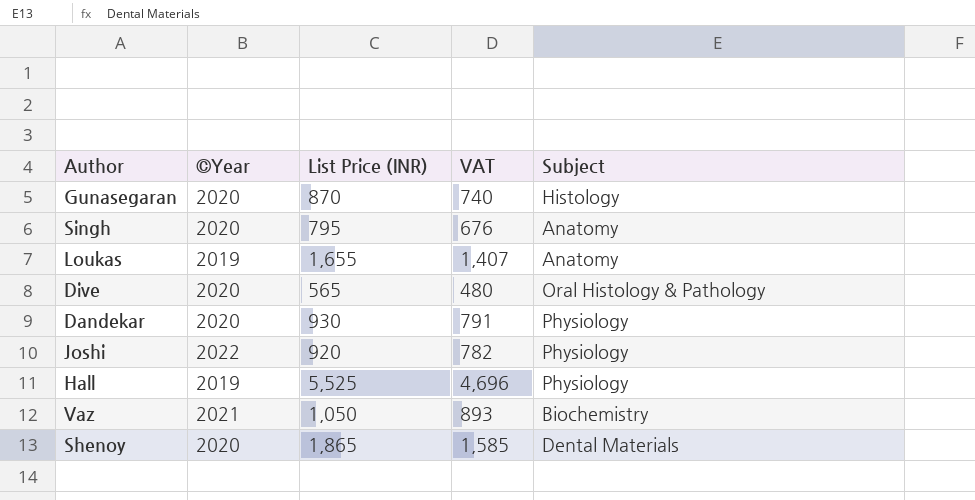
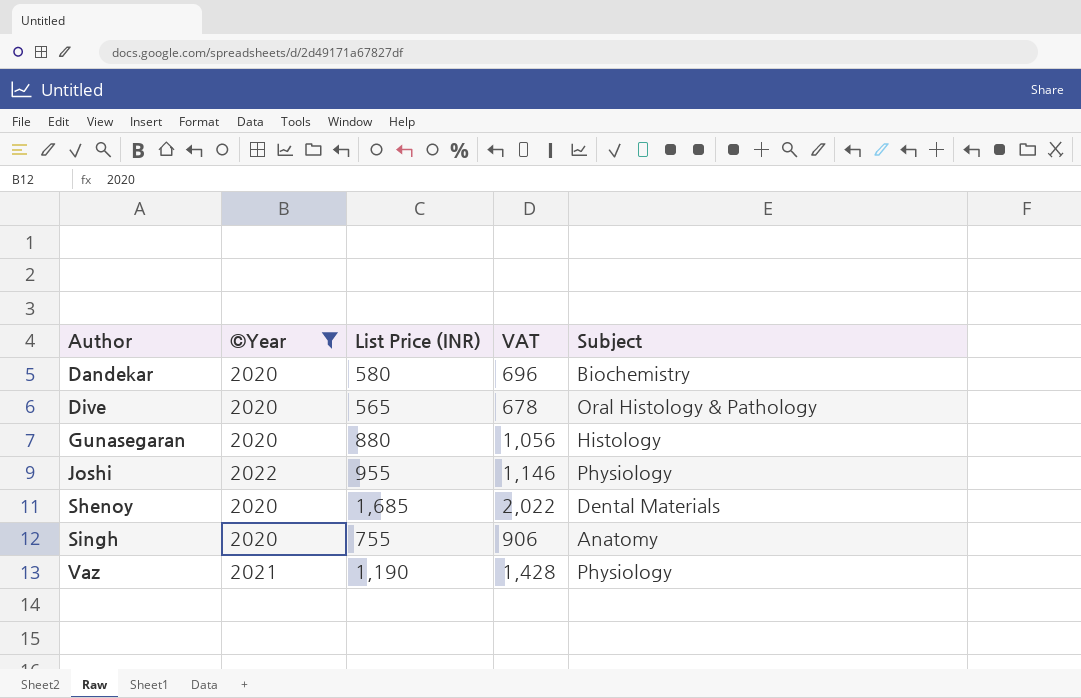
filter: none -> ©Year != 2019
row order: none -> Author ascending
column VAT | formula: [List Price (INR)] * 0.85 -> [List Price (INR)] * 1.2
Dandekar | List Price (INR): 930 -> 580
Dandekar | Subject: Physiology -> Biochemistry
Gunasegaran | List Price (INR): 870 -> 880
Joshi | List Price (INR): 920 -> 955
Shenoy | List Price (INR): 1,865 -> 1,685
Singh | List Price (INR): 795 -> 755
Vaz | List Price (INR): 1,050 -> 1,190
Vaz | Subject: Biochemistry -> Physiology

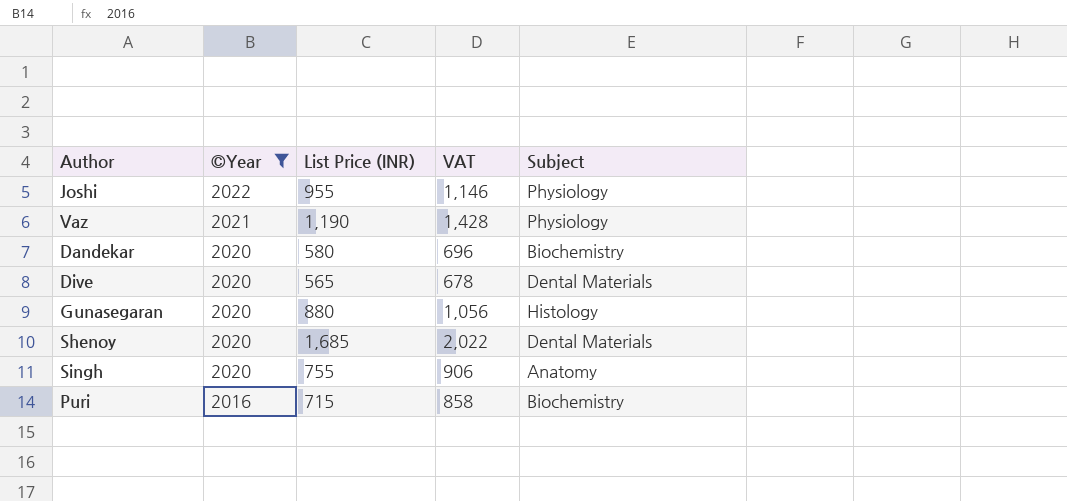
row order: Author ascending -> ©Year descending
Dive | Subject: Oral Histology & Pathology -> Dental Materials
row Puri: none -> 2016 | 715 | 858 | Biochemistry

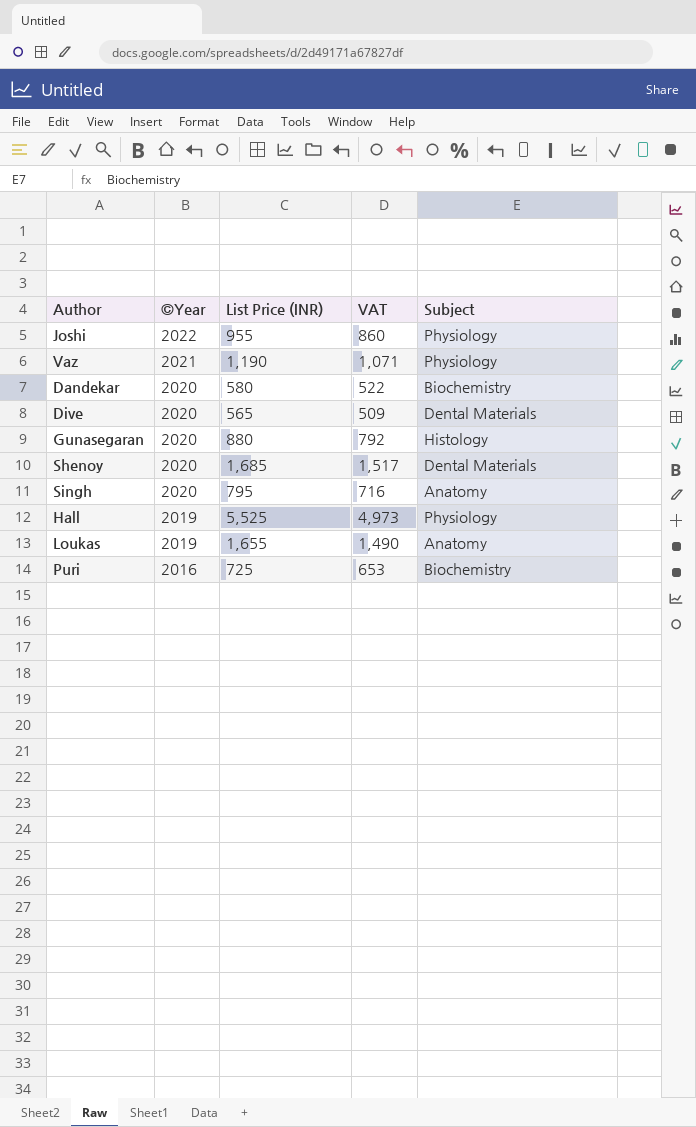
filter: ©Year != 2019 -> none
column VAT | formula: [List Price (INR)] * 1.2 -> [List Price (INR)] * 0.9
Singh | List Price (INR): 755 -> 795
Puri | List Price (INR): 715 -> 725

